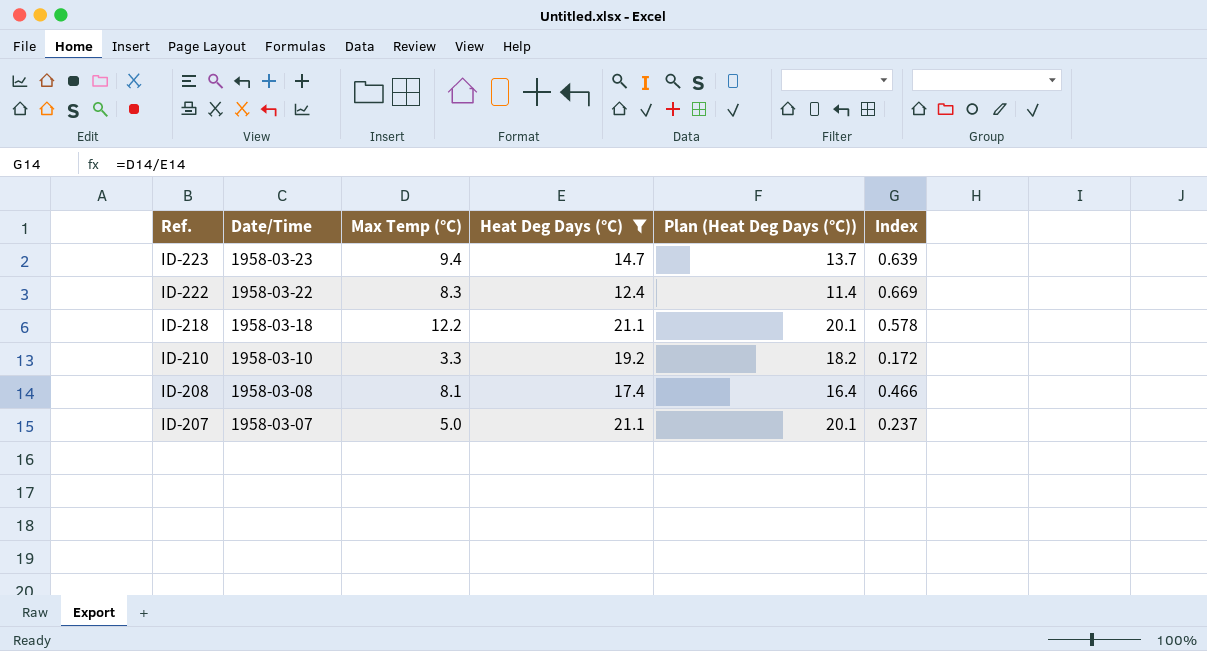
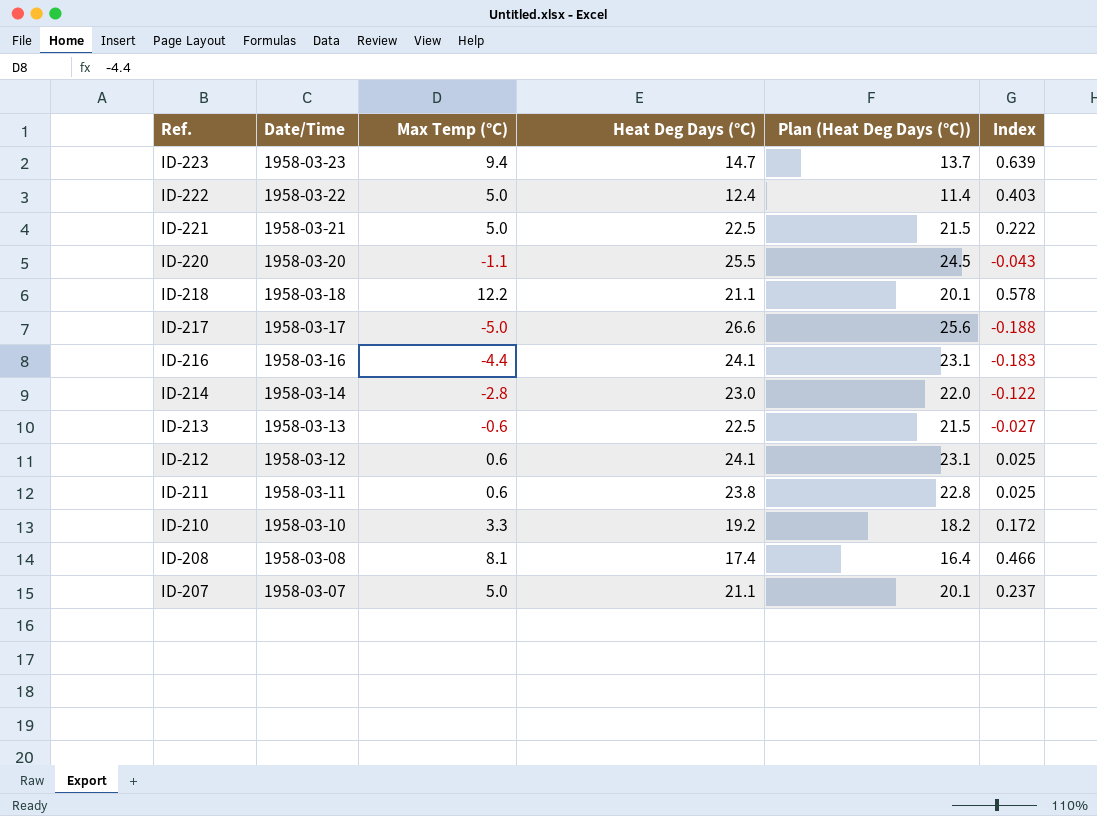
filter: Heat Deg Days (°C) <= 21.1 -> none
ID-222 | Max Temp (°C): 8.3 -> 5.0
ID-222 | Index: 0.669 -> 0.403

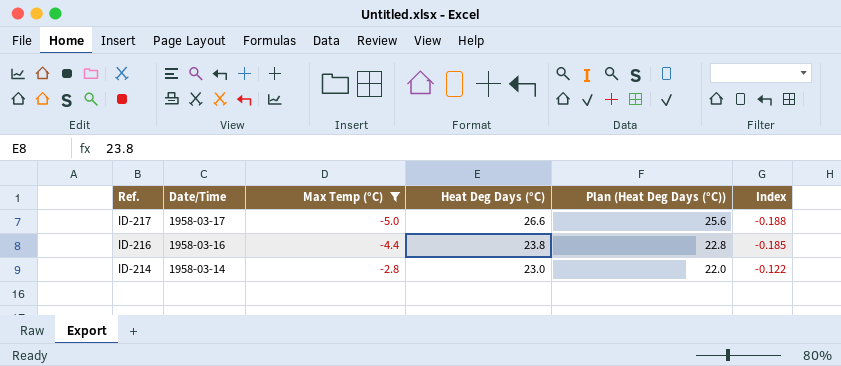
filter: none -> Max Temp (°C) <= -2.8
ID-216 | Heat Deg Days (°C): 24.1 -> 23.8
ID-216 | Plan (Heat Deg Days (°C)): 23.1 -> 22.8
ID-216 | Index: -0.183 -> -0.185

